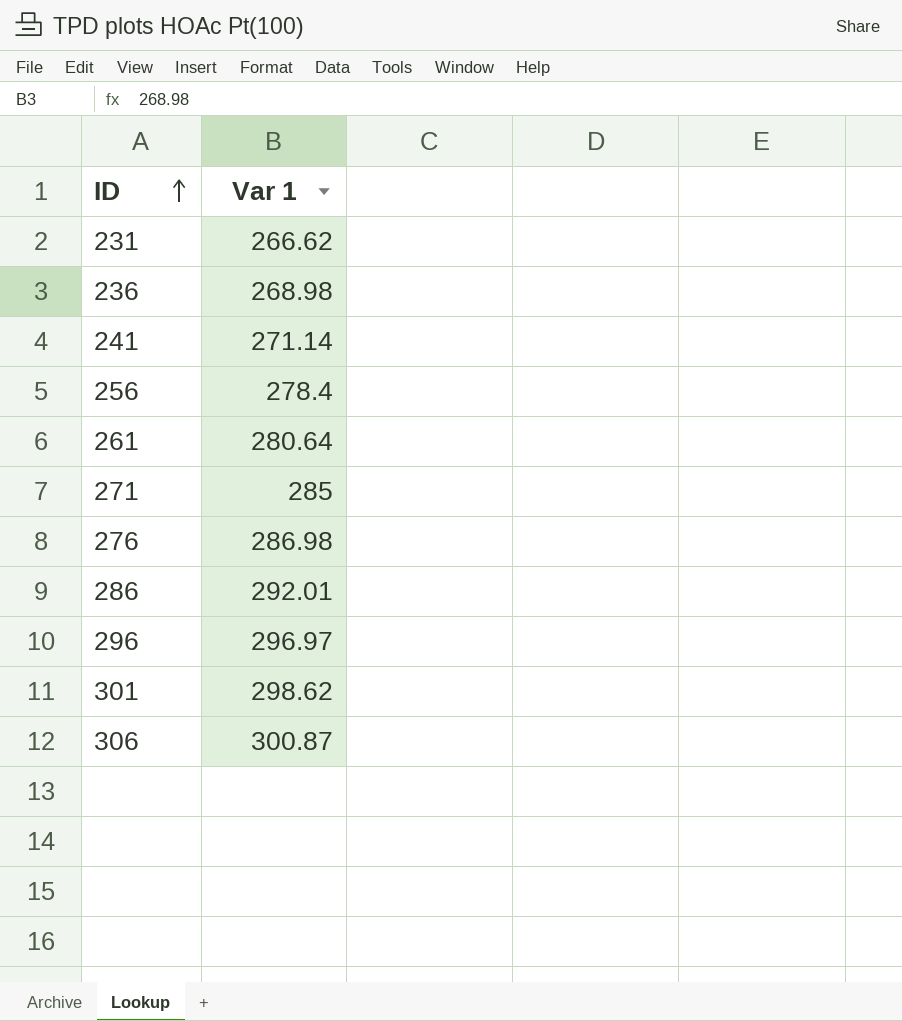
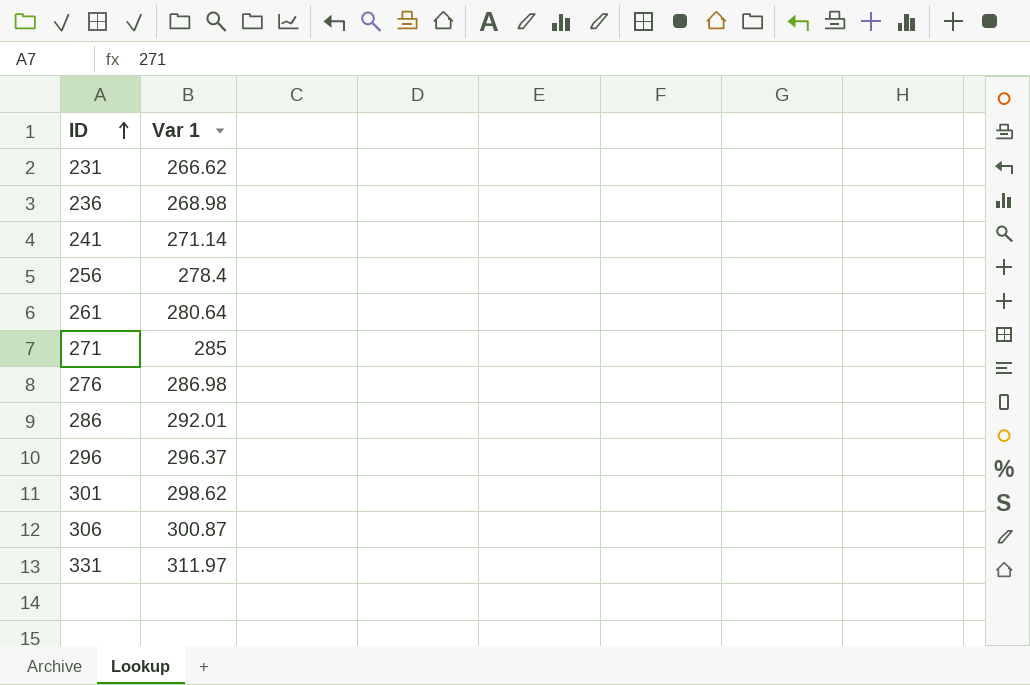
296 | Var 1: 296.97 -> 296.37
row 331: none -> 311.97

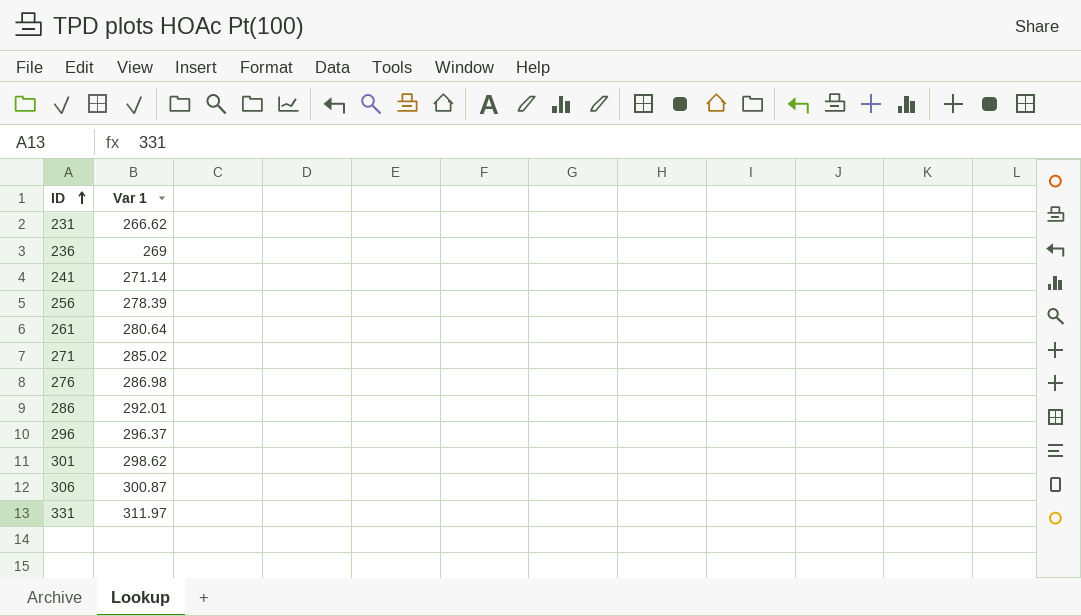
236 | Var 1: 268.98 -> 269
256 | Var 1: 278.4 -> 278.39
271 | Var 1: 285 -> 285.02

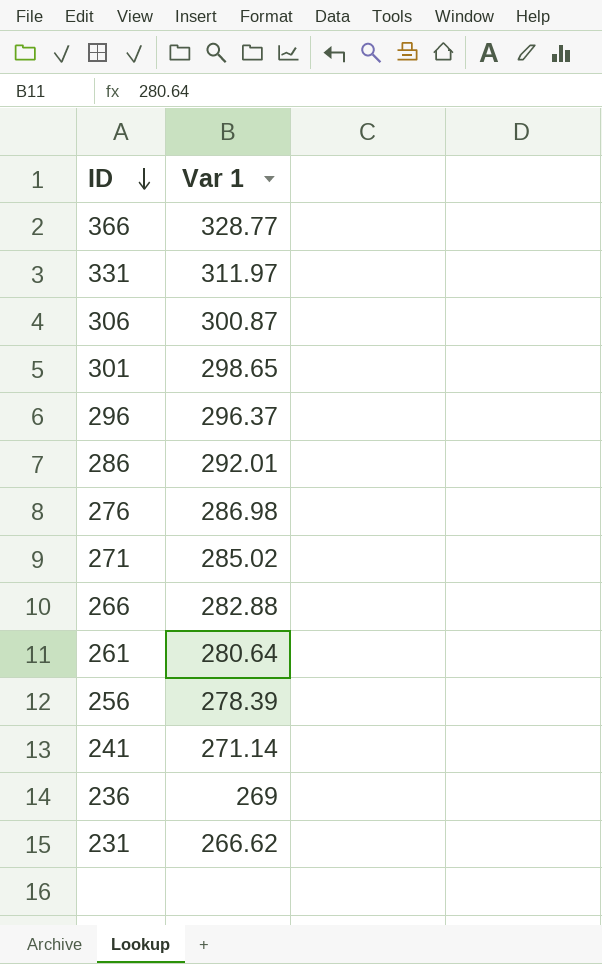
row order: ID ascending -> ID descending
row 366: none -> 328.77
301 | Var 1: 298.62 -> 298.65
row 266: none -> 282.88

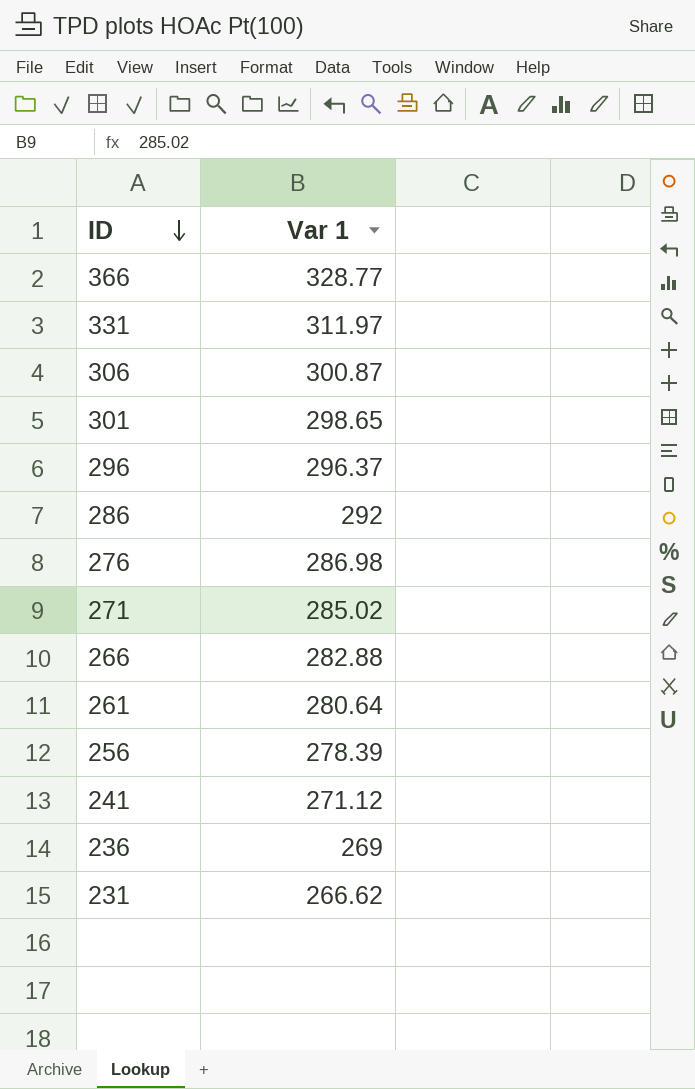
286 | Var 1: 292.01 -> 292
241 | Var 1: 271.14 -> 271.12

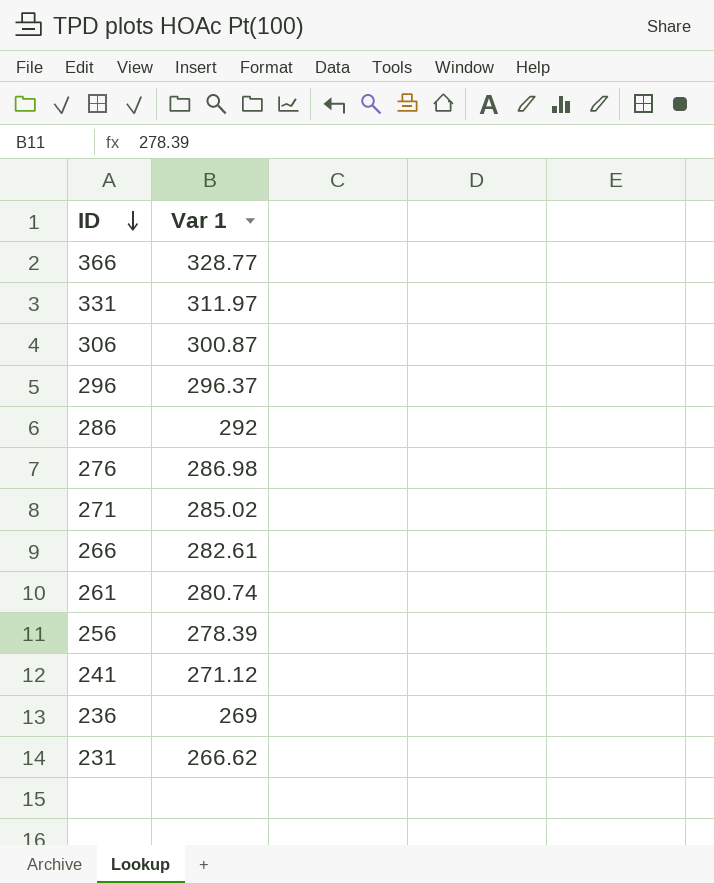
row 301: 298.65 -> none
266 | Var 1: 282.88 -> 282.61
261 | Var 1: 280.64 -> 280.74

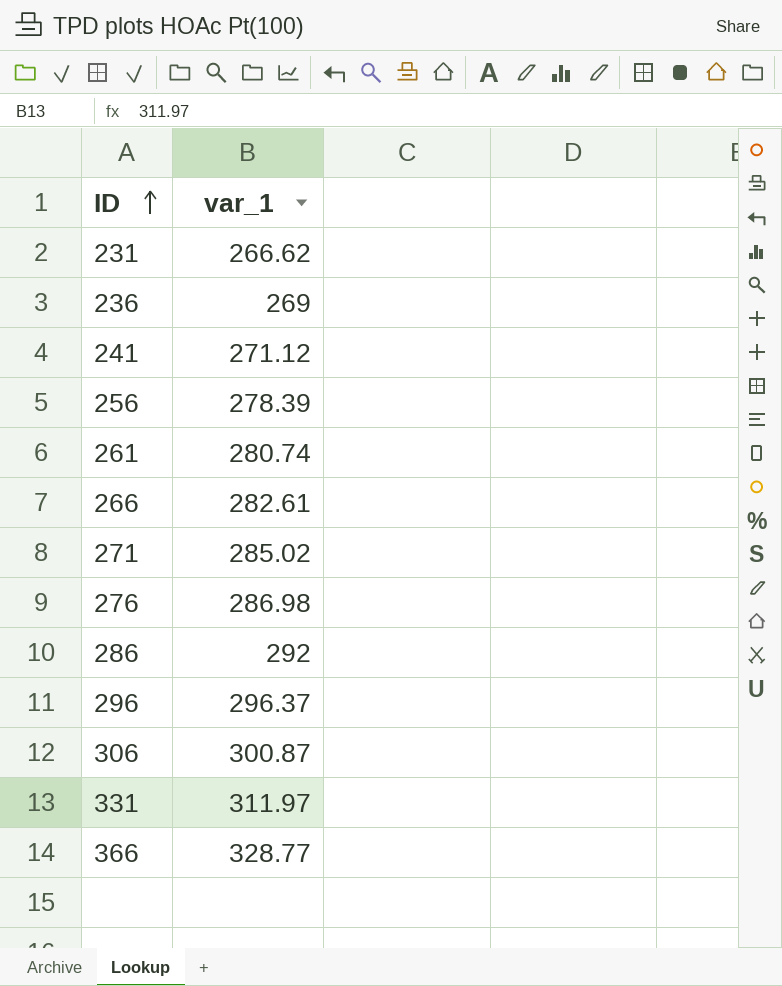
row order: ID descending -> ID ascending
column name: Var 1 -> var_1

